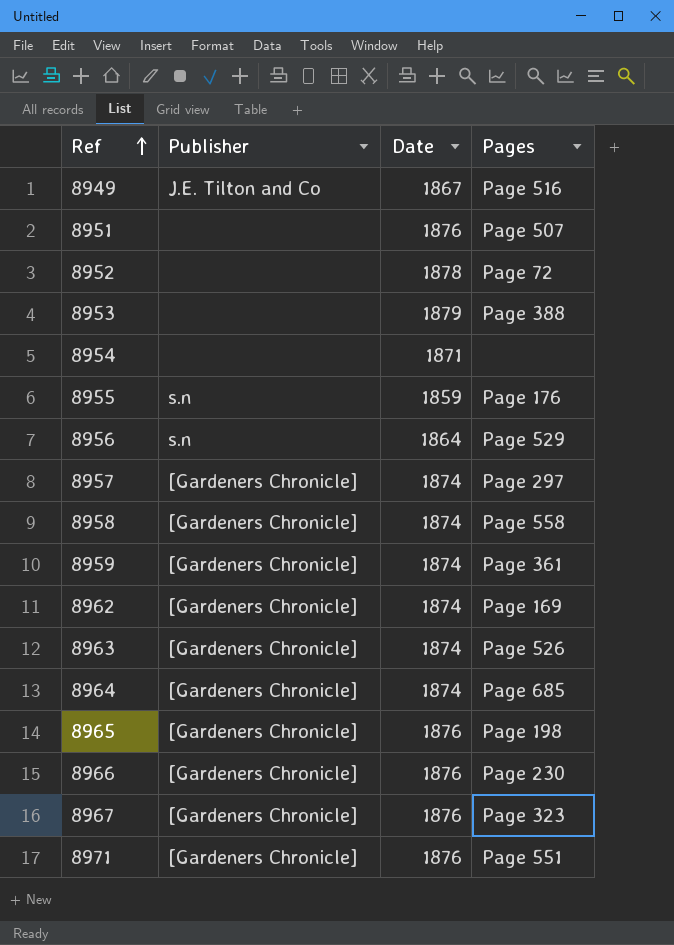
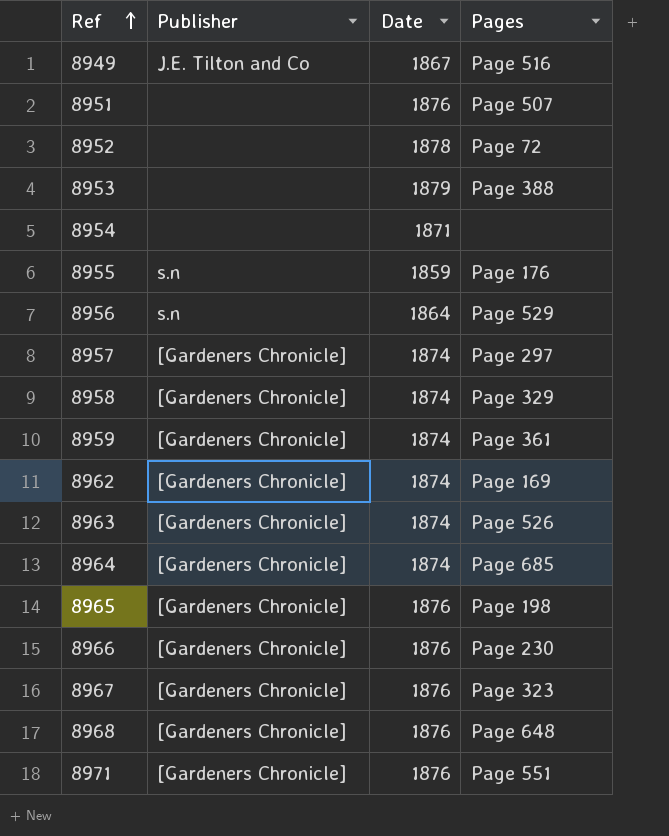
8958 | Pages: Page 558 -> Page 329
row 8968: none -> [Gardeners Chronicle] | 1876 | Page 648

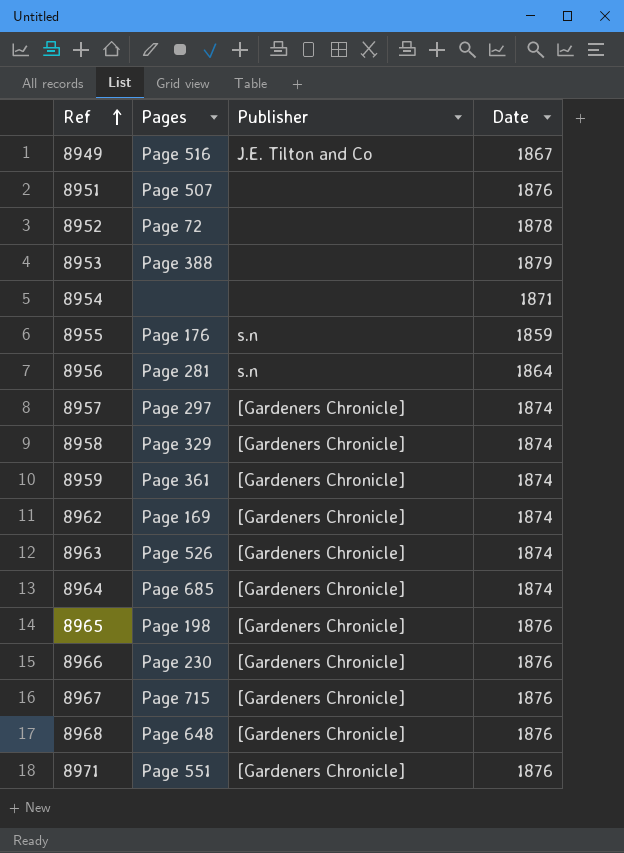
column Pages | position: 4 -> 2
8956 | Pages: Page 529 -> Page 281
8967 | Pages: Page 323 -> Page 715

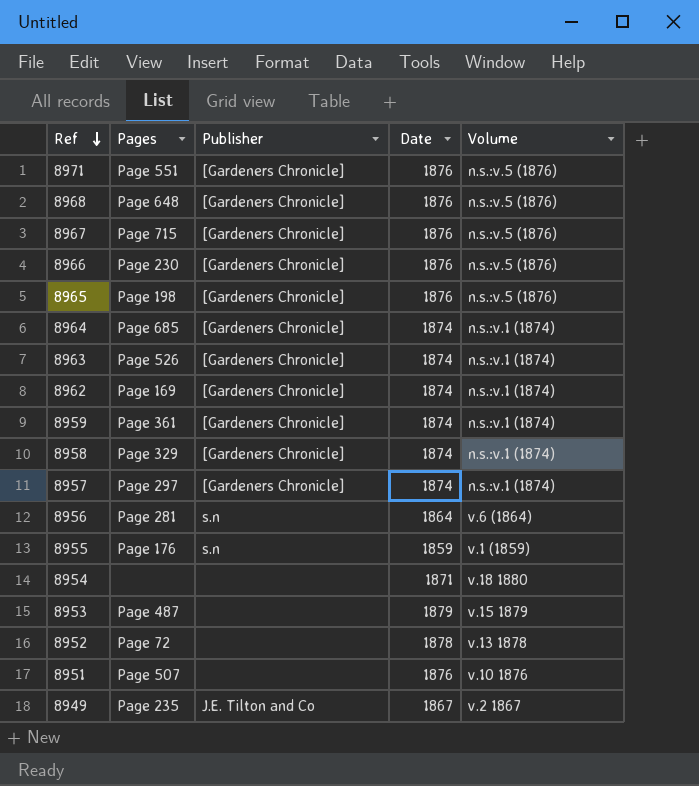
row order: Ref ascending -> Ref descending
column Volume | position: none -> 5
8953 | Pages: Page 388 -> Page 487
8949 | Pages: Page 516 -> Page 235

